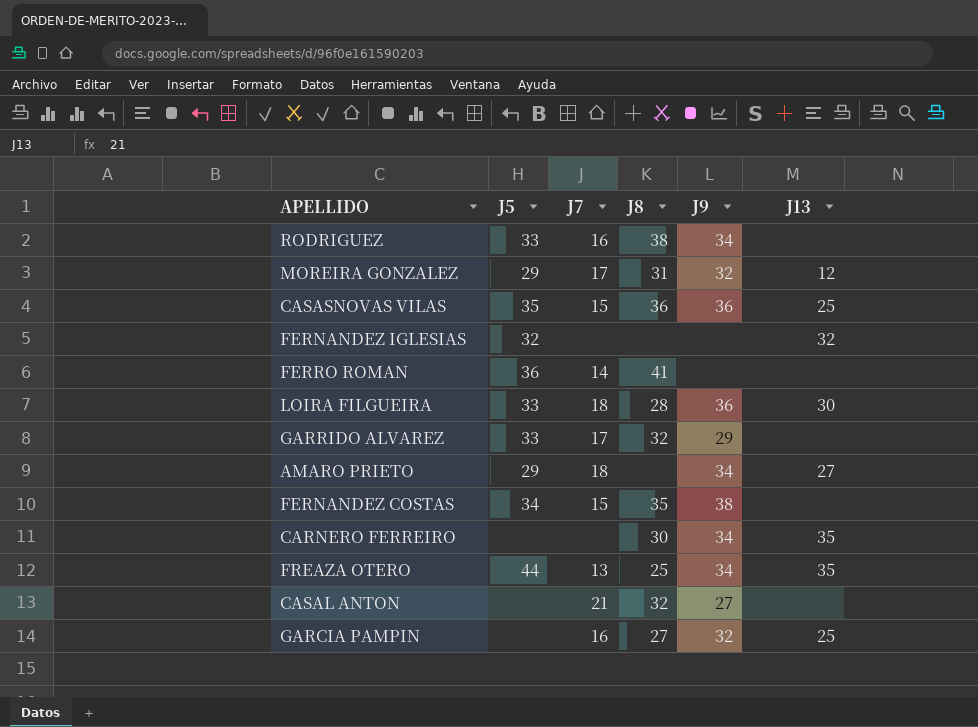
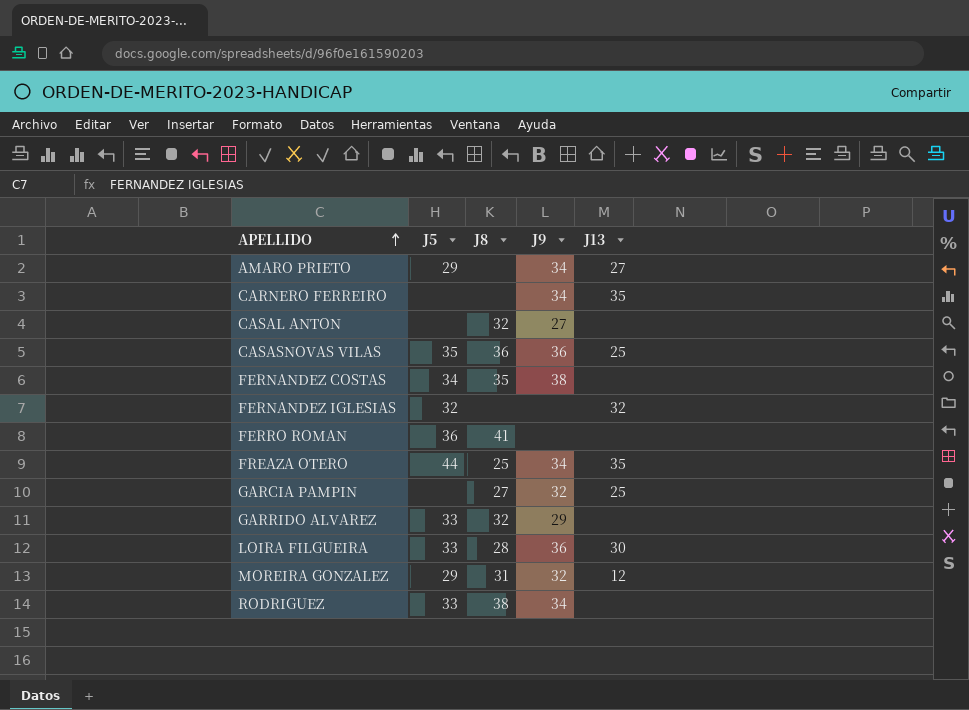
row order: none -> APELLIDO ascending
column J7 | position: 3 -> none
CARNERO FERREIRO | J8: 30 -> none

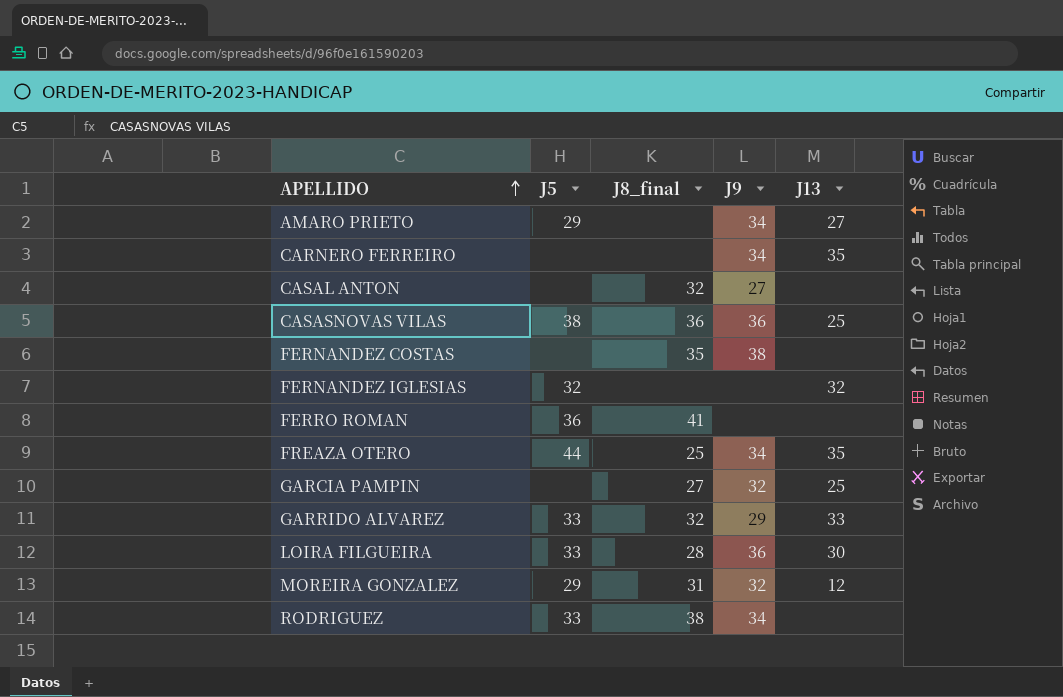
column name: J8 -> J8_final
CASASNOVAS VILAS | J5: 35 -> 38
FERNANDEZ COSTAS | J5: 34 -> none
GARRIDO ALVAREZ | J13: none -> 33

